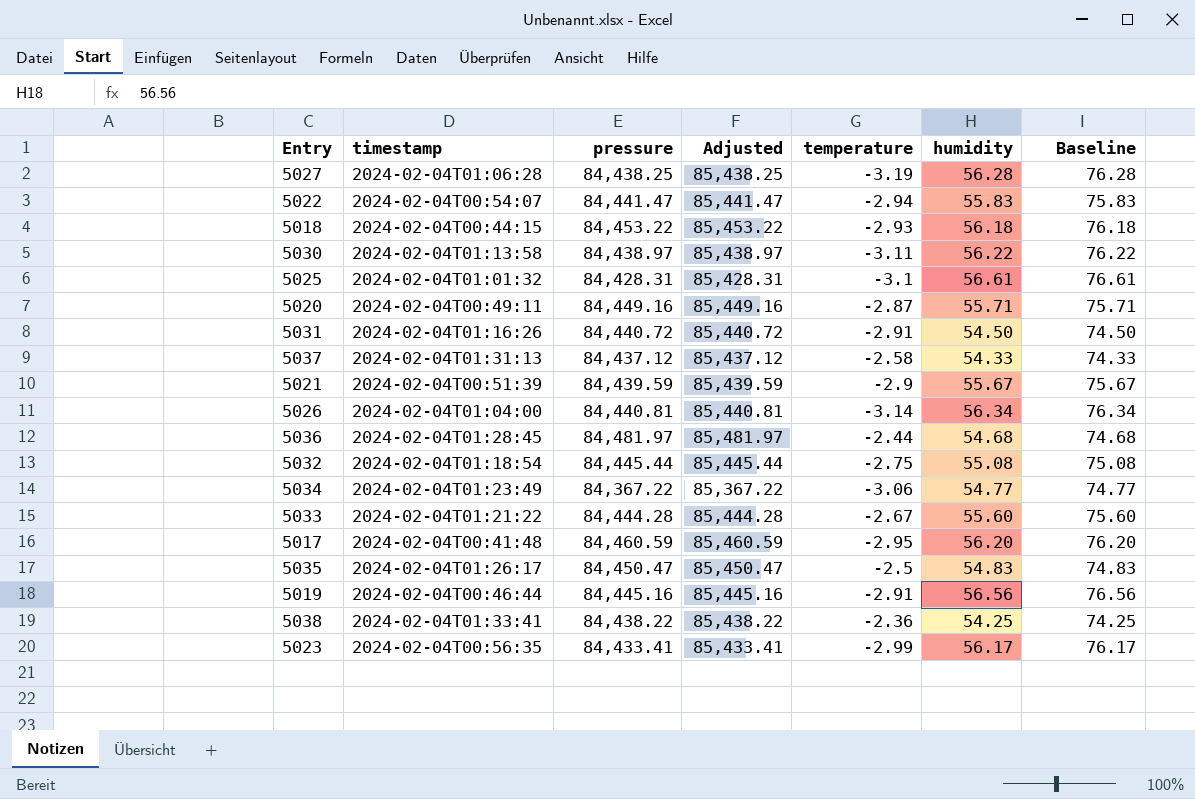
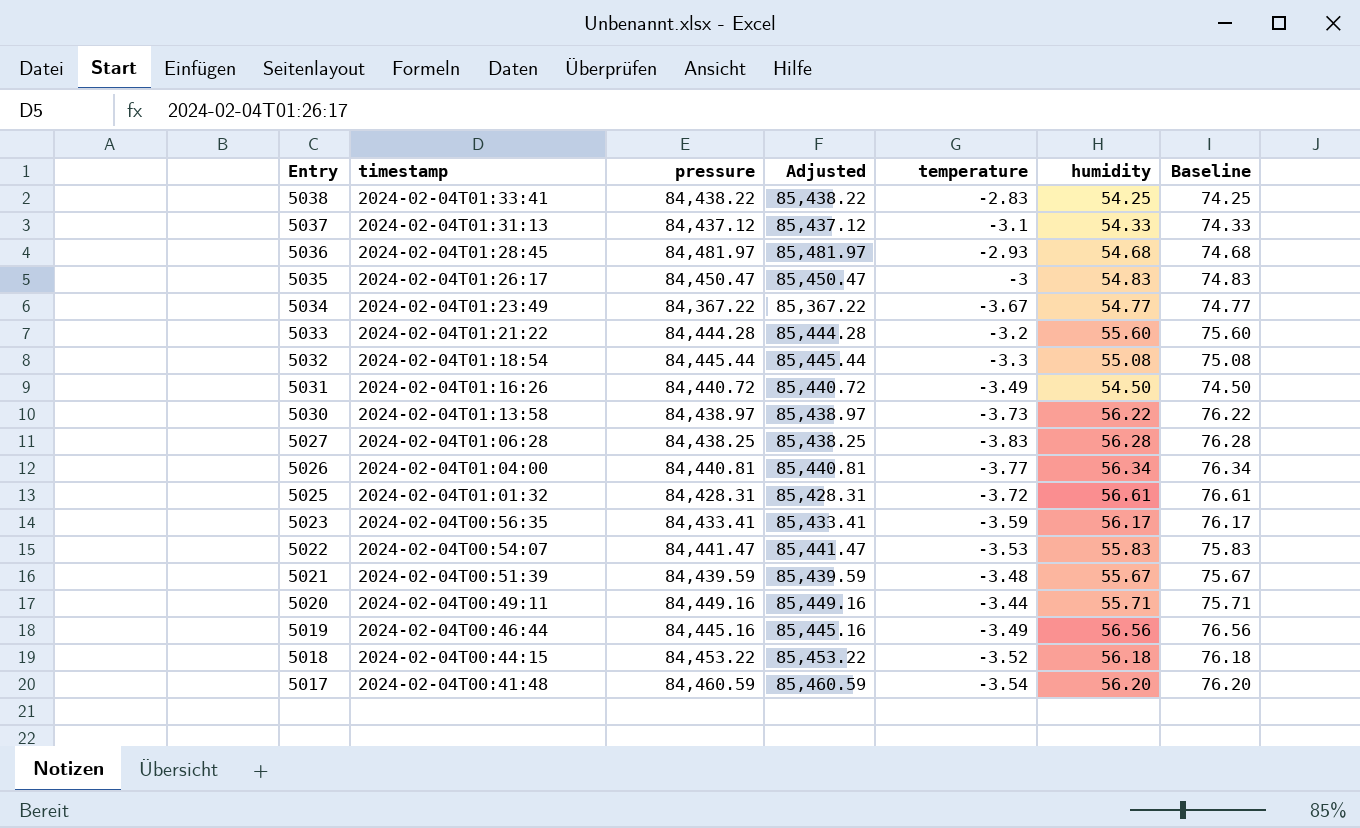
row order: none -> Entry descending
5038 | temperature: -2.36 -> -2.83
5037 | temperature: -2.58 -> -3.1
5036 | temperature: -2.44 -> -2.93
5035 | temperature: -2.5 -> -3
5034 | temperature: -3.06 -> -3.67
5033 | temperature: -2.67 -> -3.2
5032 | temperature: -2.75 -> -3.3
5031 | temperature: -2.91 -> -3.49
5030 | temperature: -3.11 -> -3.73
5027 | temperature: -3.19 -> -3.83
5026 | temperature: -3.14 -> -3.77
5025 | temperature: -3.1 -> -3.72
5023 | temperature: -2.99 -> -3.59
5022 | temperature: -2.94 -> -3.53
5021 | temperature: -2.9 -> -3.48
5020 | temperature: -2.87 -> -3.44
5019 | temperature: -2.91 -> -3.49
5018 | temperature: -2.93 -> -3.52
5017 | temperature: -2.95 -> -3.54

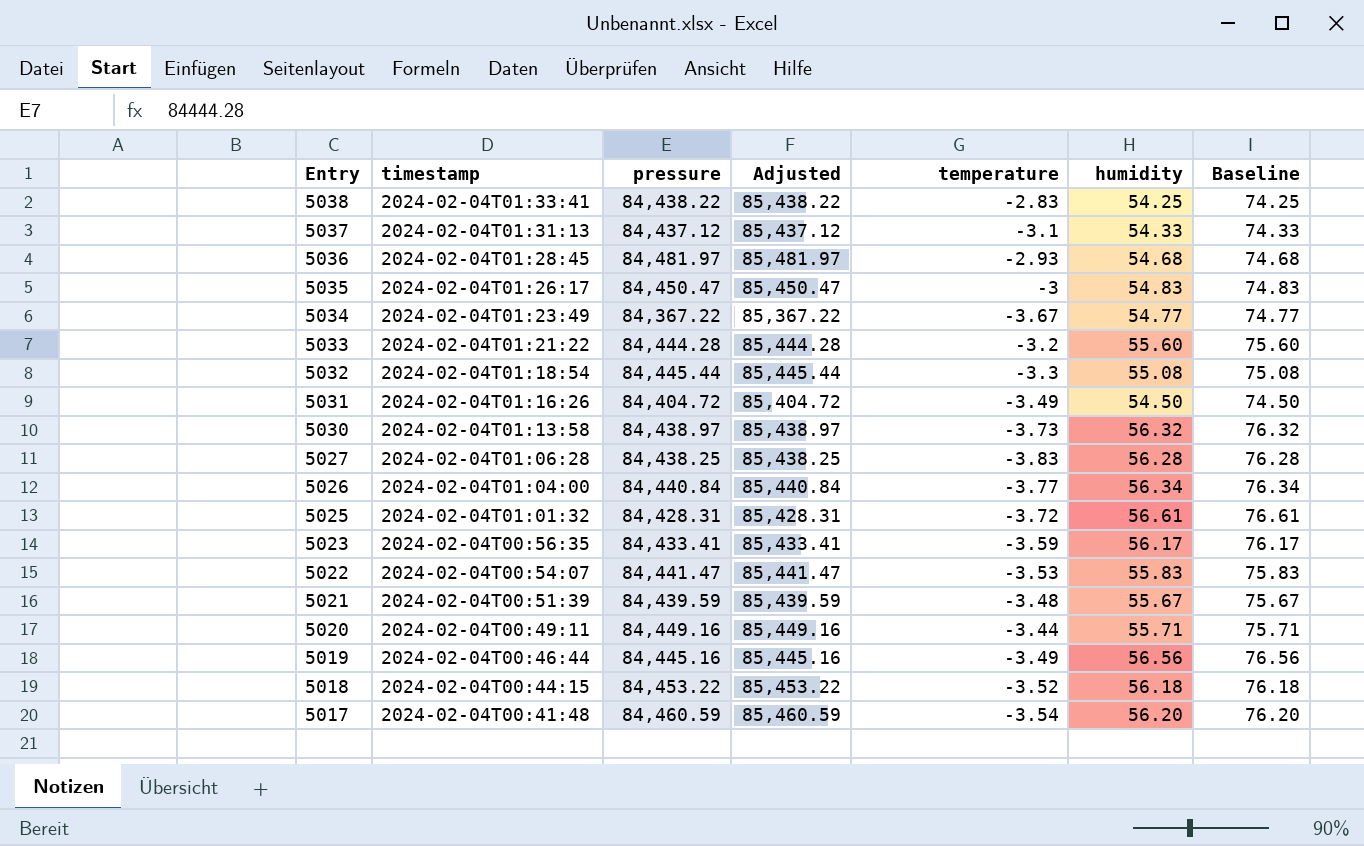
5031 | pressure: 84,440.72 -> 84,404.72
5031 | Adjusted: 85,440.72 -> 85,404.72
5030 | humidity: 56.22 -> 56.32
5030 | Baseline: 76.22 -> 76.32
5026 | pressure: 84,440.81 -> 84,440.84
5026 | Adjusted: 85,440.81 -> 85,440.84

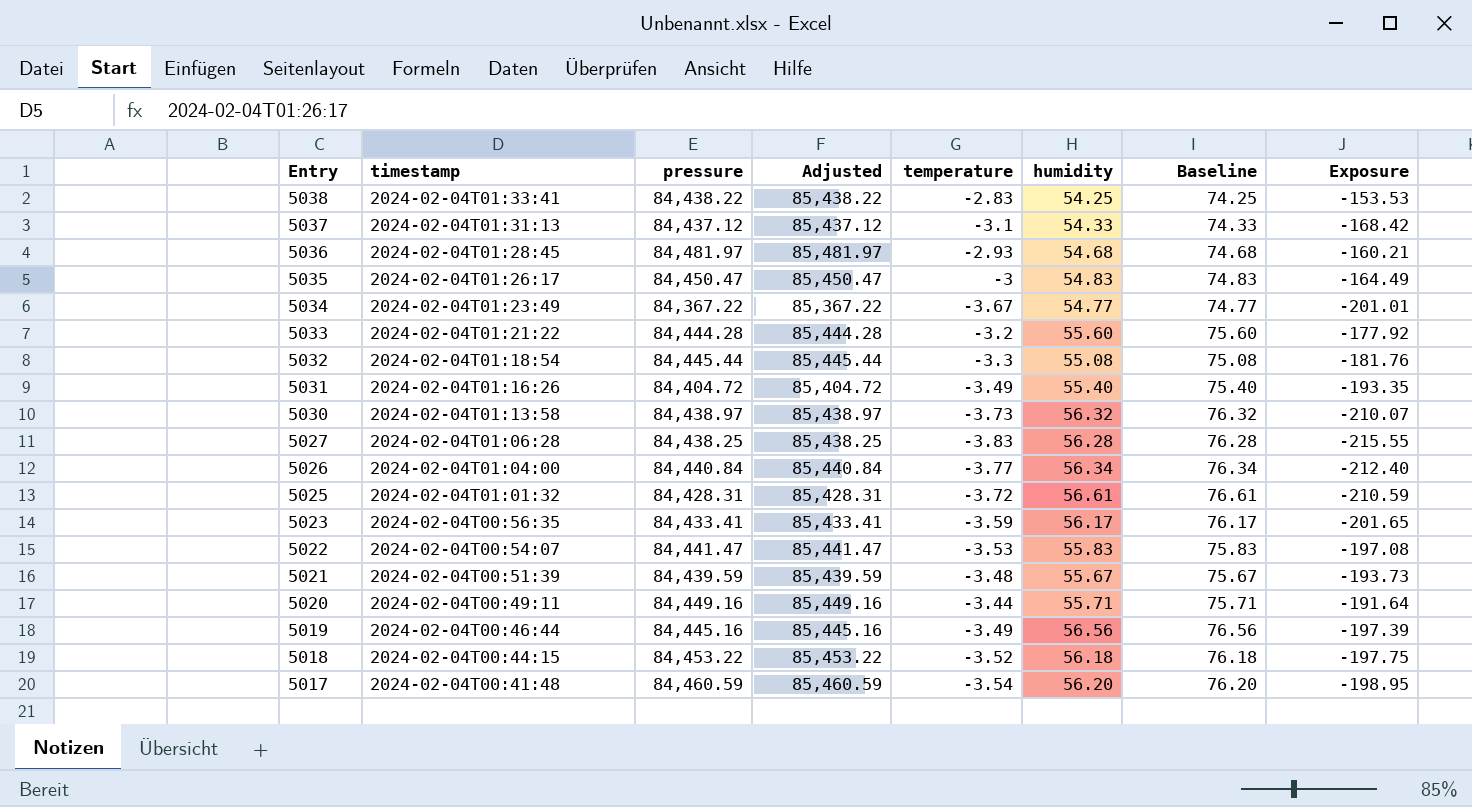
column Exposure | formula: none -> [temperature] * [humidity]
5031 | humidity: 54.50 -> 55.40
5031 | Baseline: 74.50 -> 75.40

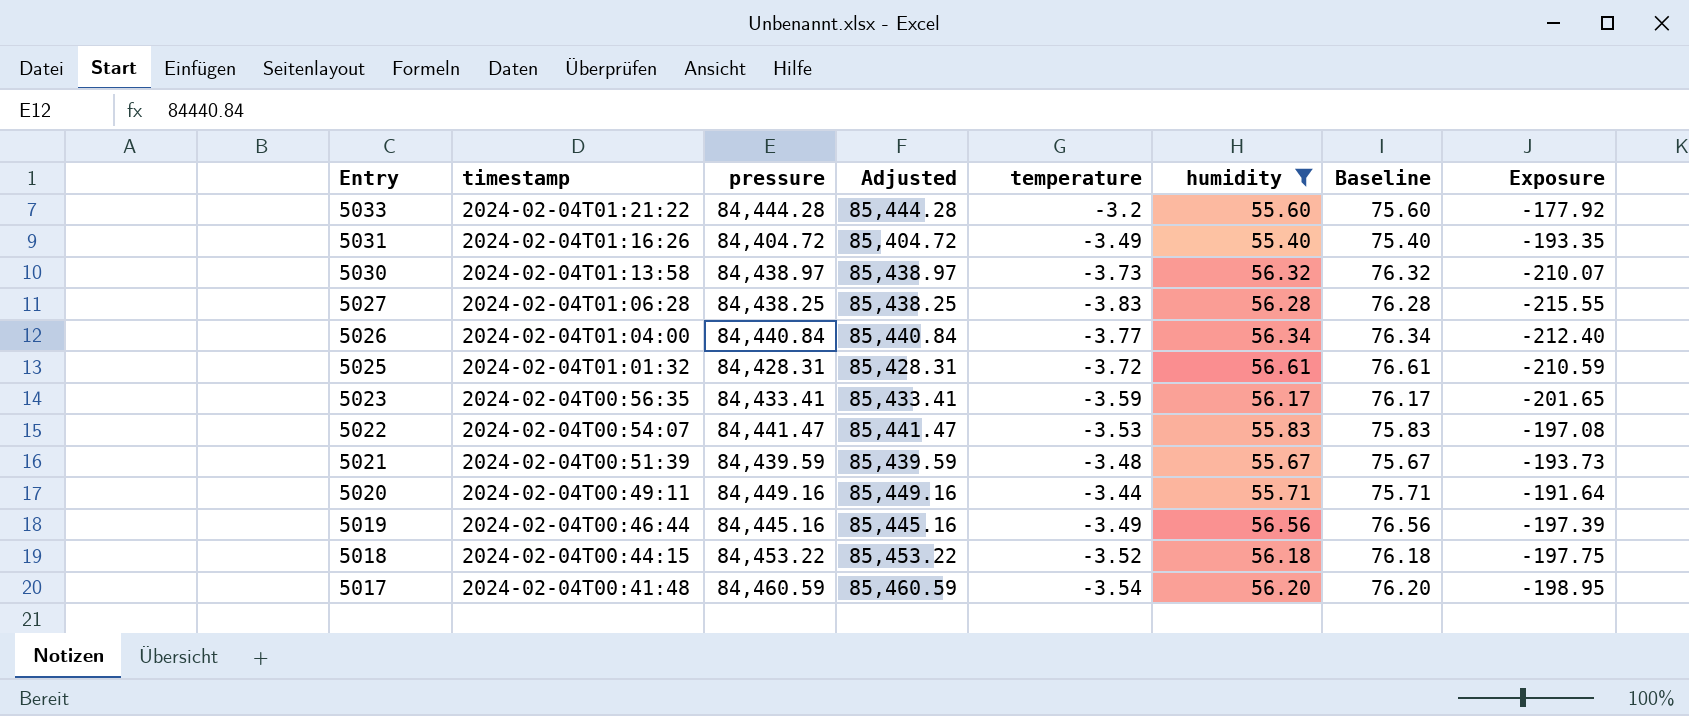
filter: none -> humidity >= 55.40

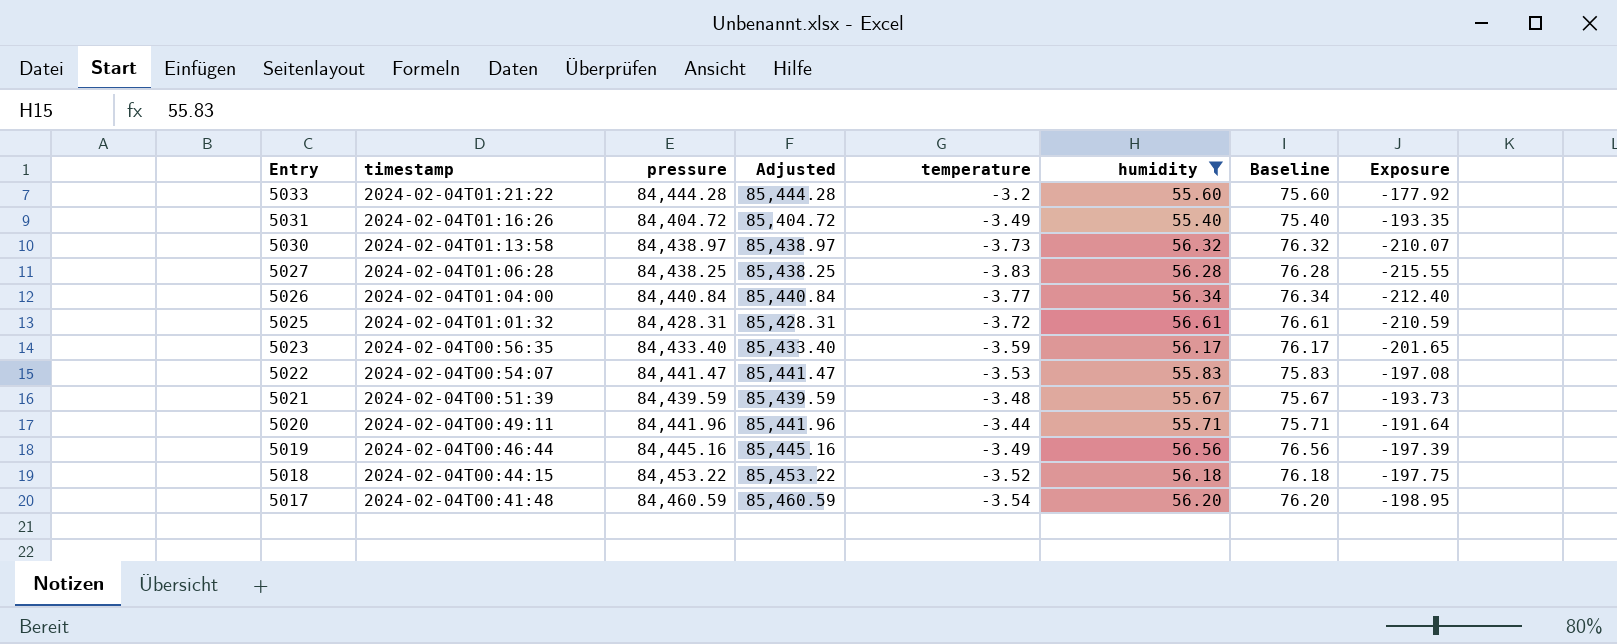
5023 | pressure: 84,433.41 -> 84,433.40
5023 | Adjusted: 85,433.41 -> 85,433.40
5020 | pressure: 84,449.16 -> 84,441.96
5020 | Adjusted: 85,449.16 -> 85,441.96

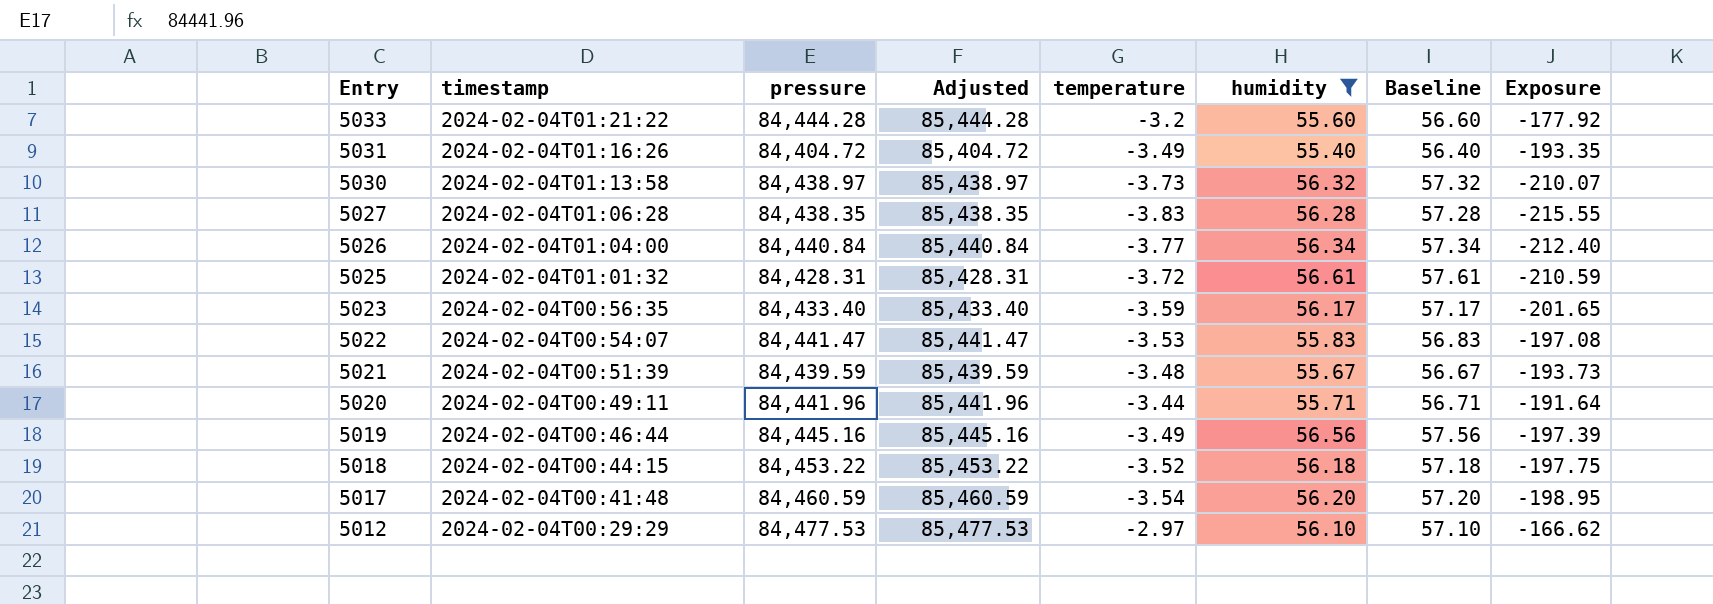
column Baseline | formula: [humidity] + 20 -> [humidity] + 1
5027 | pressure: 84,438.25 -> 84,438.35
5027 | Adjusted: 85,438.25 -> 85,438.35
row 5012: none -> 2024-02-04T00:29:29 | 84,477.53 | 85,477.53 | -2.97 | 56.10 | 57.10 | -166.62

